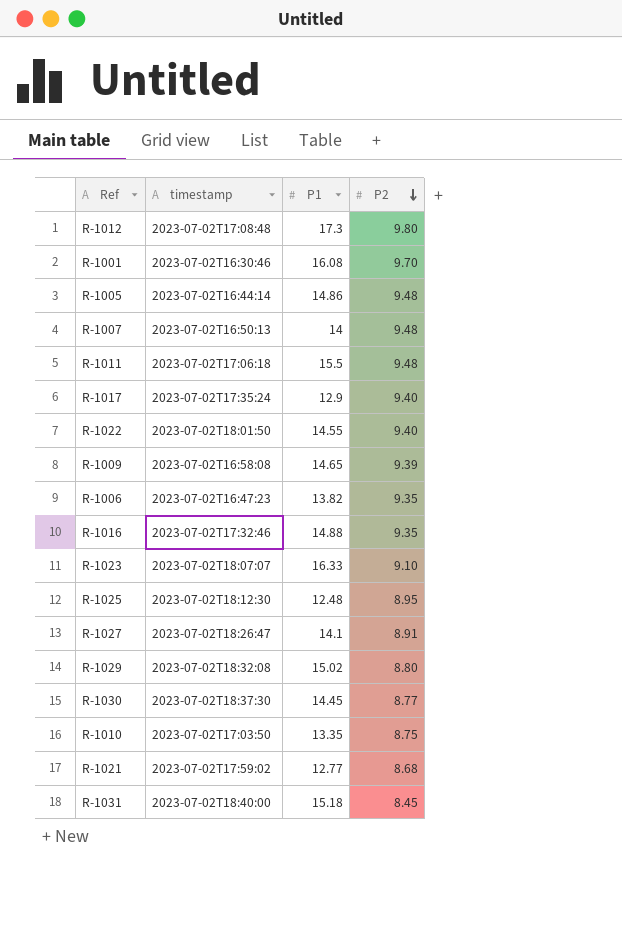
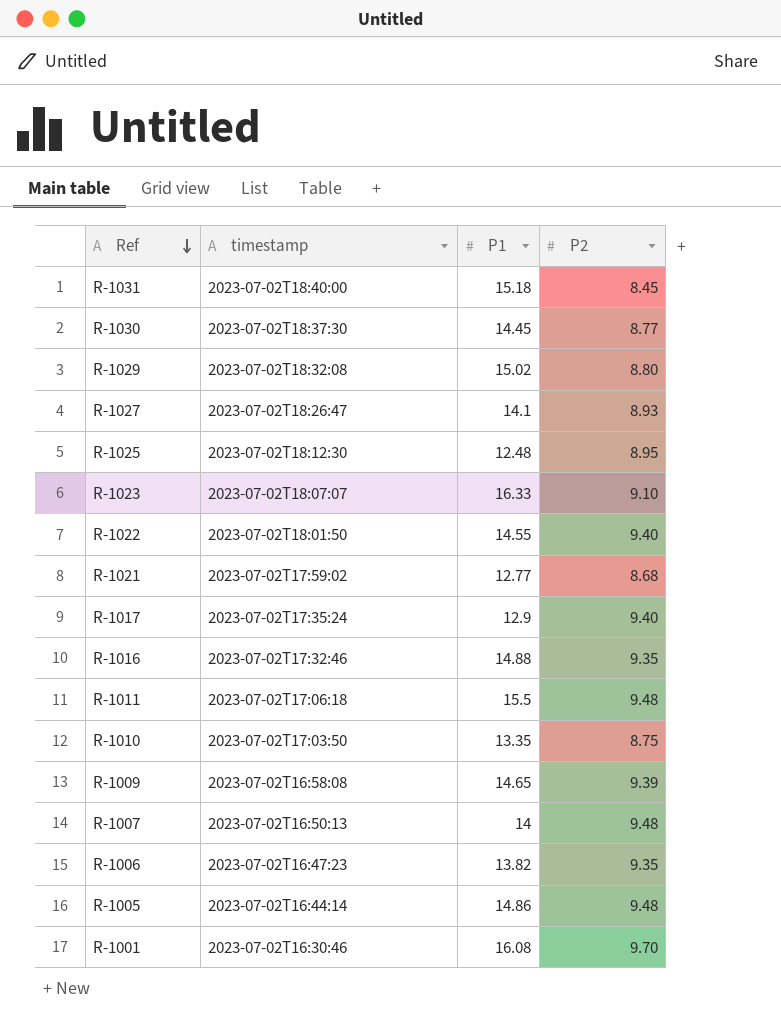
row order: P2 descending -> Ref descending
row R-1012: 2023-07-02T17:08:48 | 17.3 | 9.80 -> none
R-1027 | P2: 8.91 -> 8.93

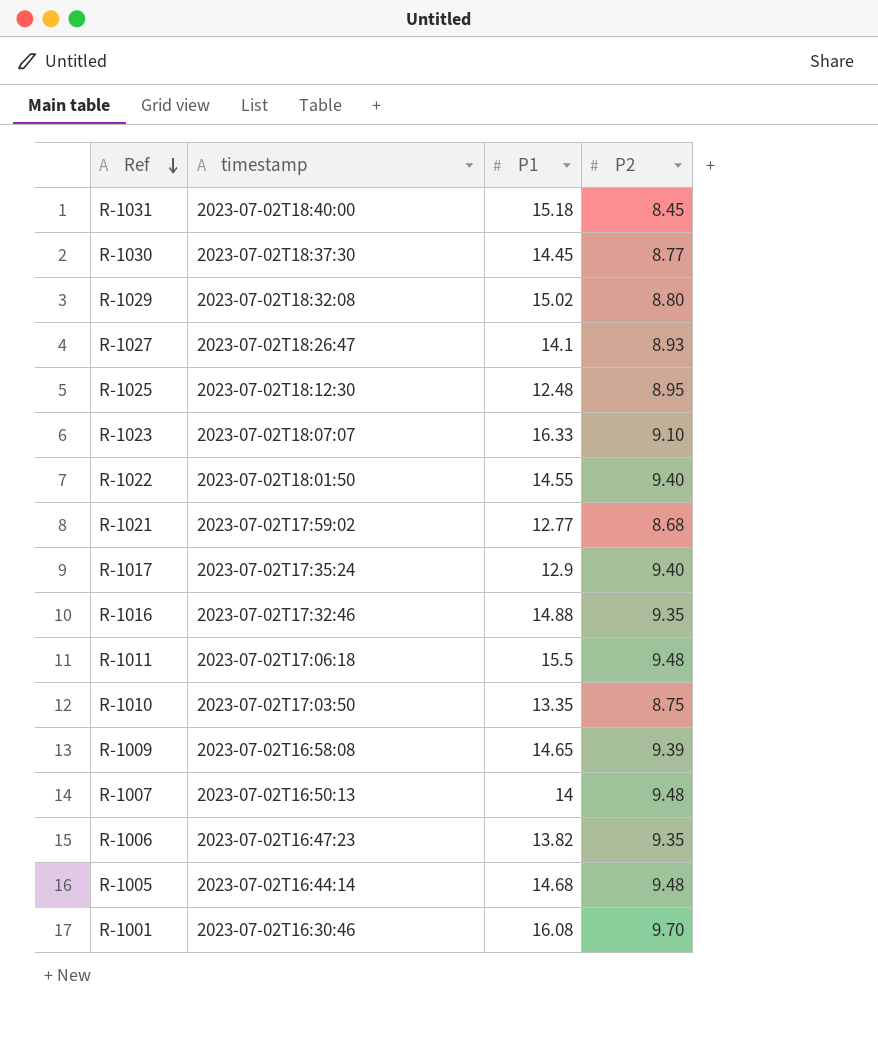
R-1005 | P1: 14.86 -> 14.68

